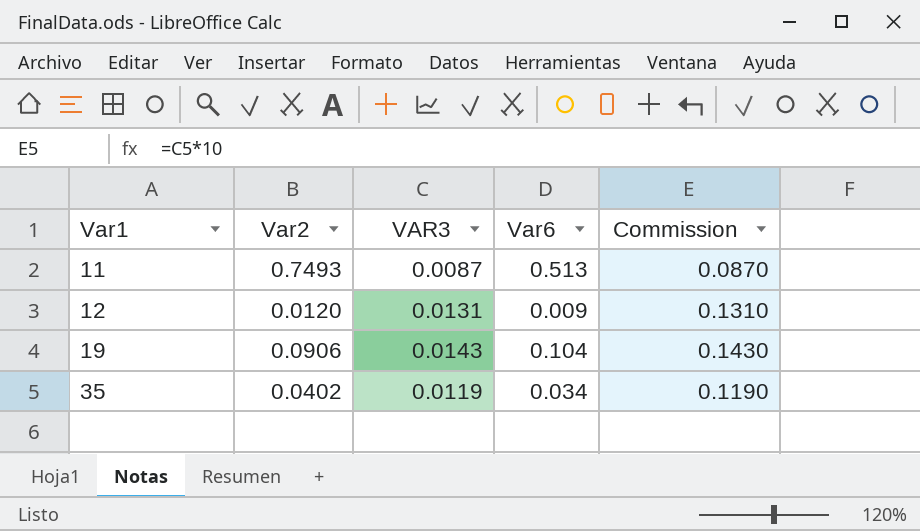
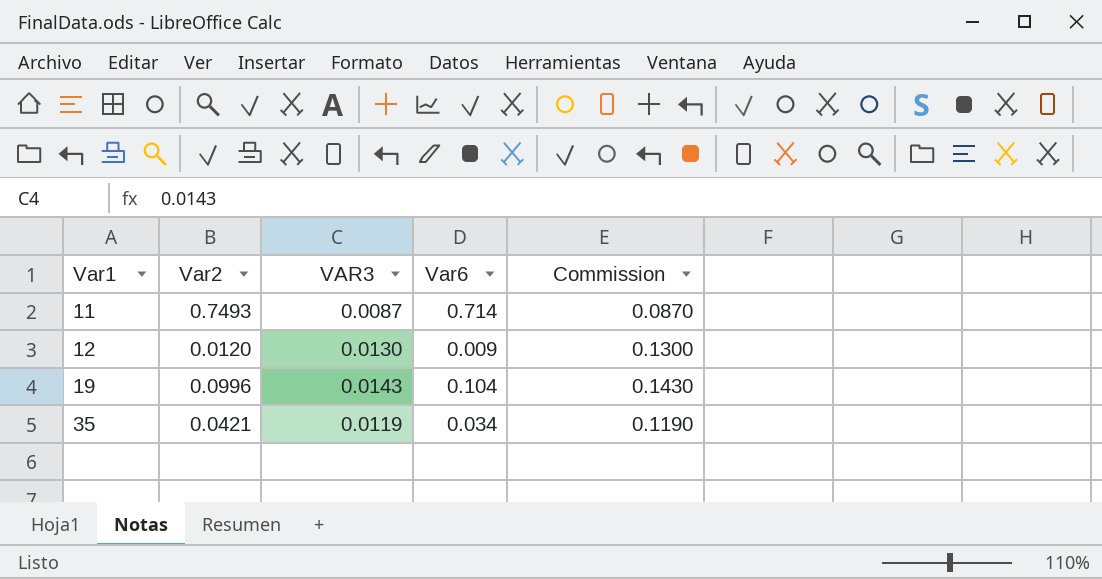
11 | Var6: 0.513 -> 0.714
12 | VAR3: 0.0131 -> 0.0130
12 | Commission: 0.1310 -> 0.1300
19 | Var2: 0.0906 -> 0.0996
35 | Var2: 0.0402 -> 0.0421

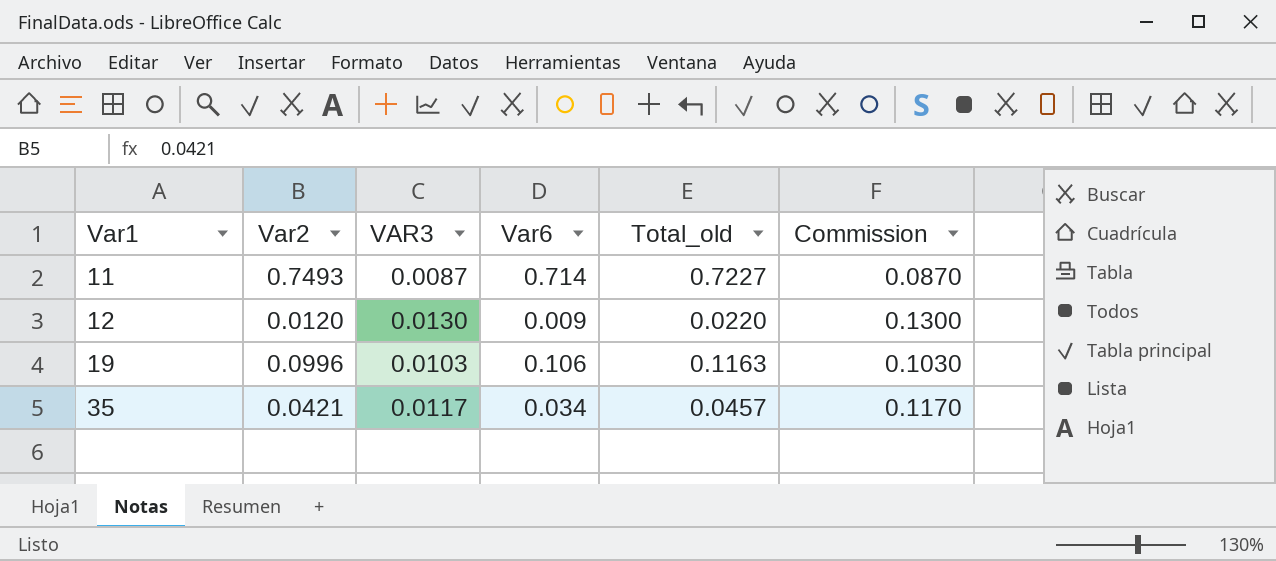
column Total_old | formula: none -> [VAR3] + [Var6]
19 | VAR3: 0.0143 -> 0.0103
19 | Var6: 0.104 -> 0.106
19 | Commission: 0.1430 -> 0.1030
35 | VAR3: 0.0119 -> 0.0117
35 | Commission: 0.1190 -> 0.1170

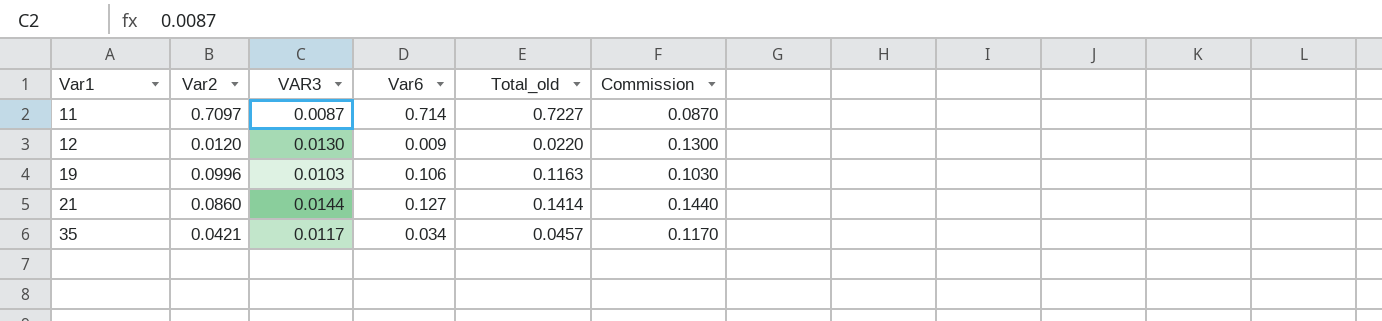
11 | Var2: 0.7493 -> 0.7097
row 21: none -> 0.0860 | 0.0144 | 0.127 | 0.1414 | 0.1440

